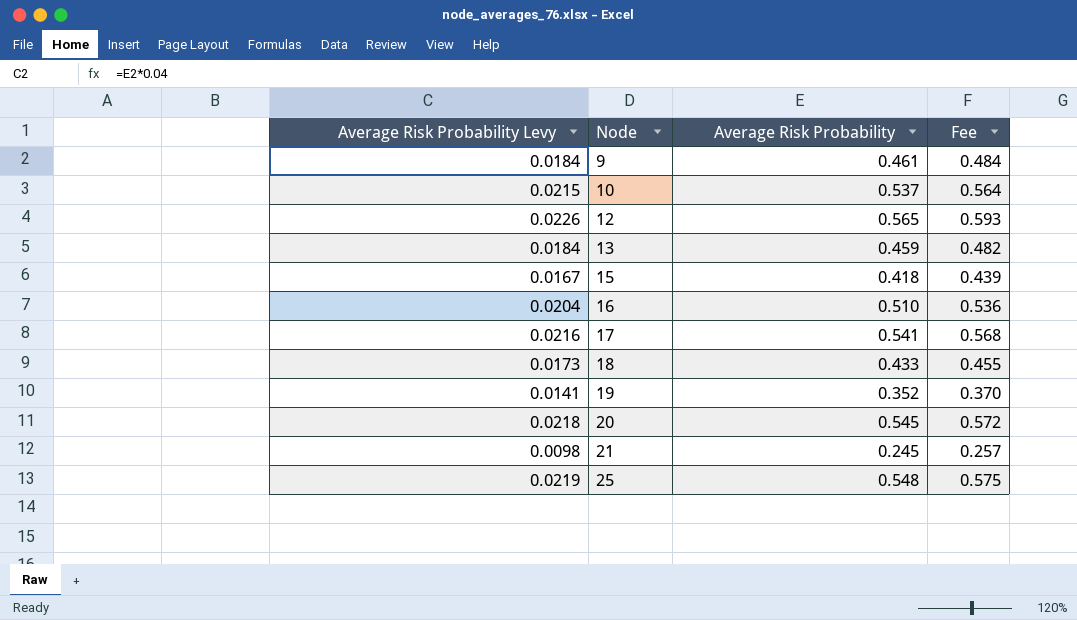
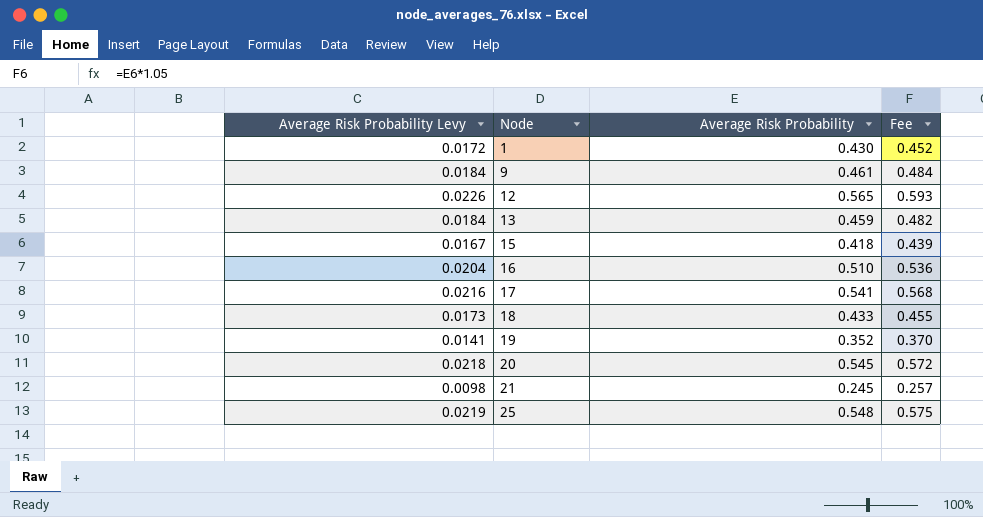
row 10: 0.0215 | 0.537 | 0.564 -> none
row 1: none -> 0.0172 | 0.430 | 0.452

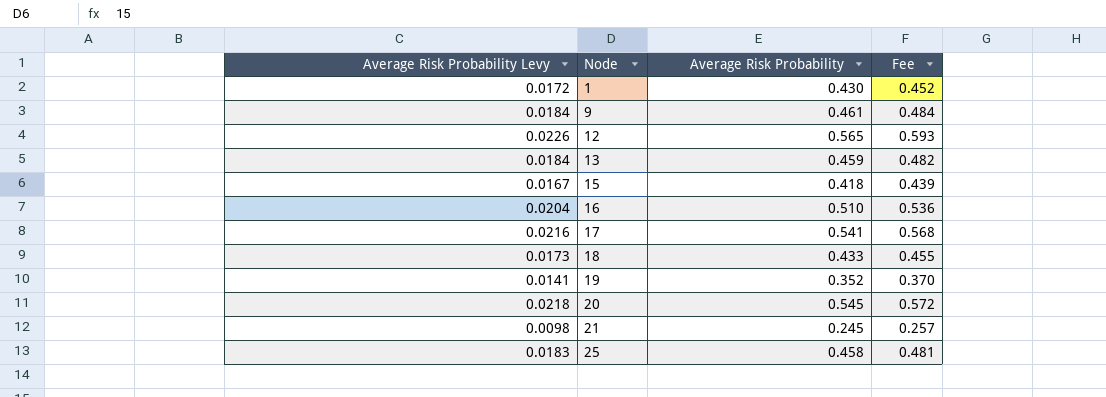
25 | Average Risk Probability Levy: 0.0219 -> 0.0183
25 | Average Risk Probability: 0.548 -> 0.458
25 | Fee: 0.575 -> 0.481

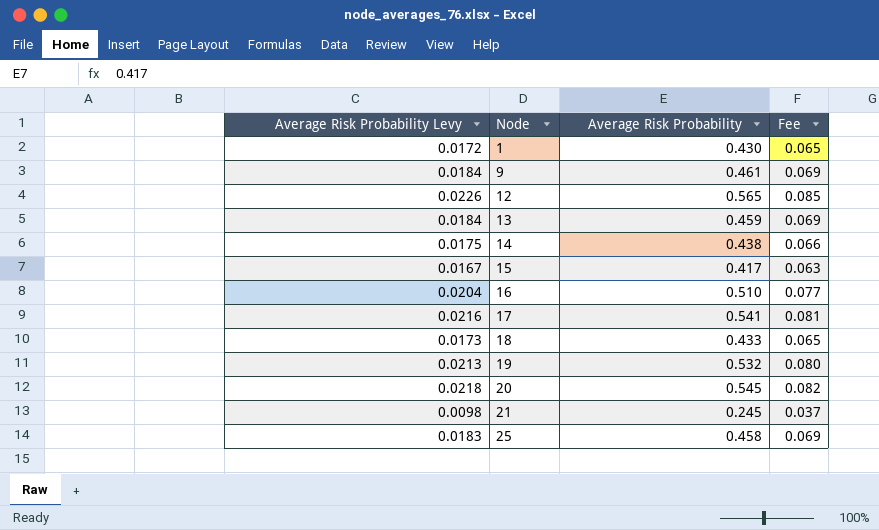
column Fee | formula: [Average Risk Probability] * 1.05 -> [Average Risk Probability] * 0.15
row 14: none -> 0.0175 | 0.438 | 0.066
15 | Average Risk Probability: 0.418 -> 0.417
19 | Average Risk Probability Levy: 0.0141 -> 0.0213
19 | Average Risk Probability: 0.352 -> 0.532

